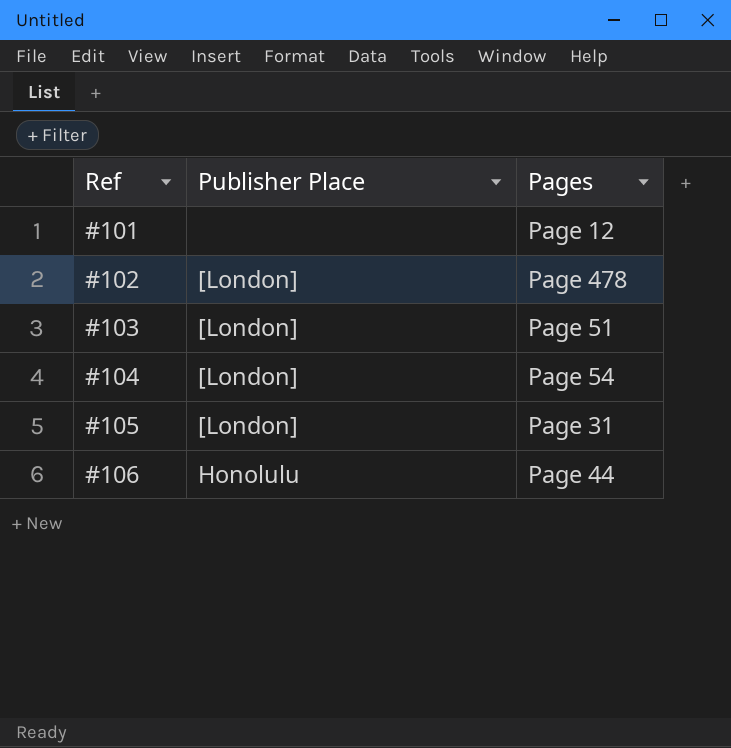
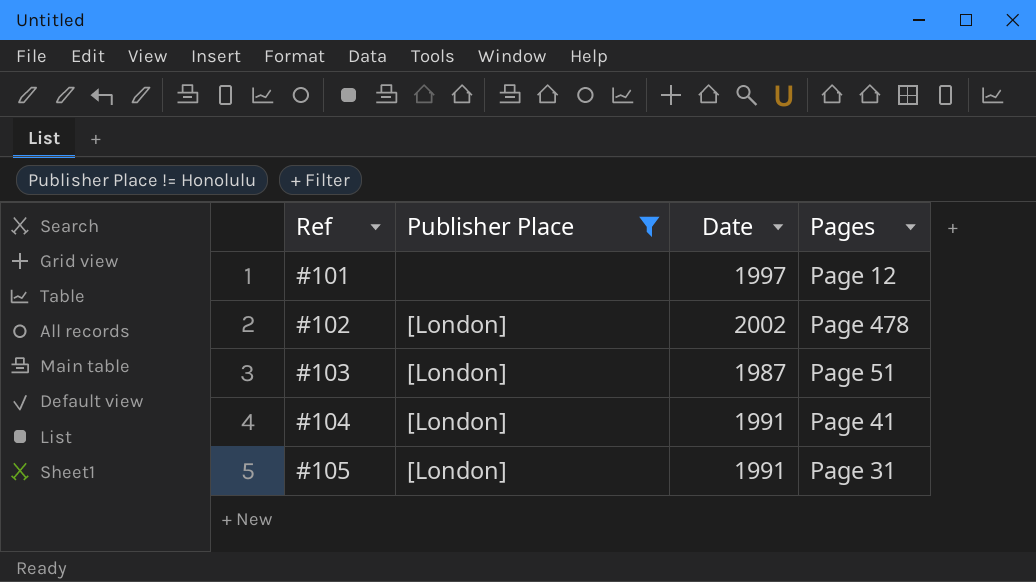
filter: none -> Publisher Place != Honolulu
column Date | position: none -> 3
#104 | Pages: Page 54 -> Page 41

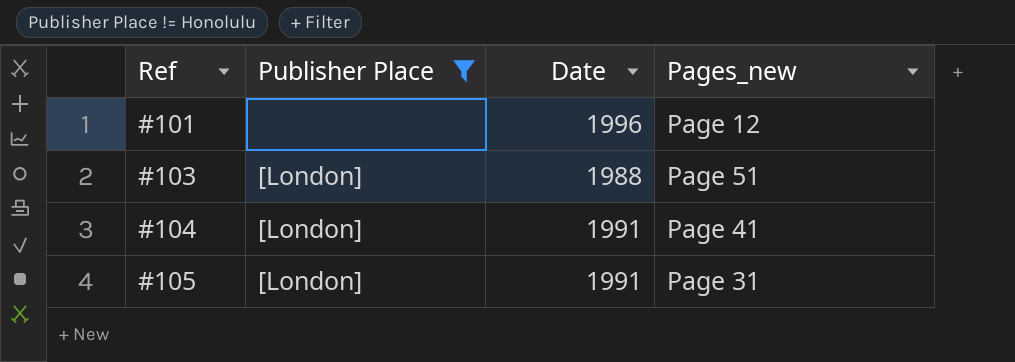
column name: Pages -> Pages_new
row #102: [London] | 2002 | Page 478 -> none
#101 | Date: 1997 -> 1996
#103 | Date: 1987 -> 1988

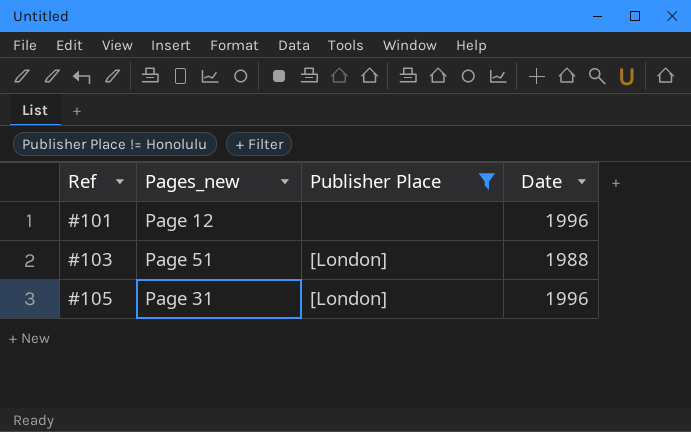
column Pages_new | position: 4 -> 2
row #104: [London] | 1991 | Page 41 -> none
#105 | Date: 1991 -> 1996

